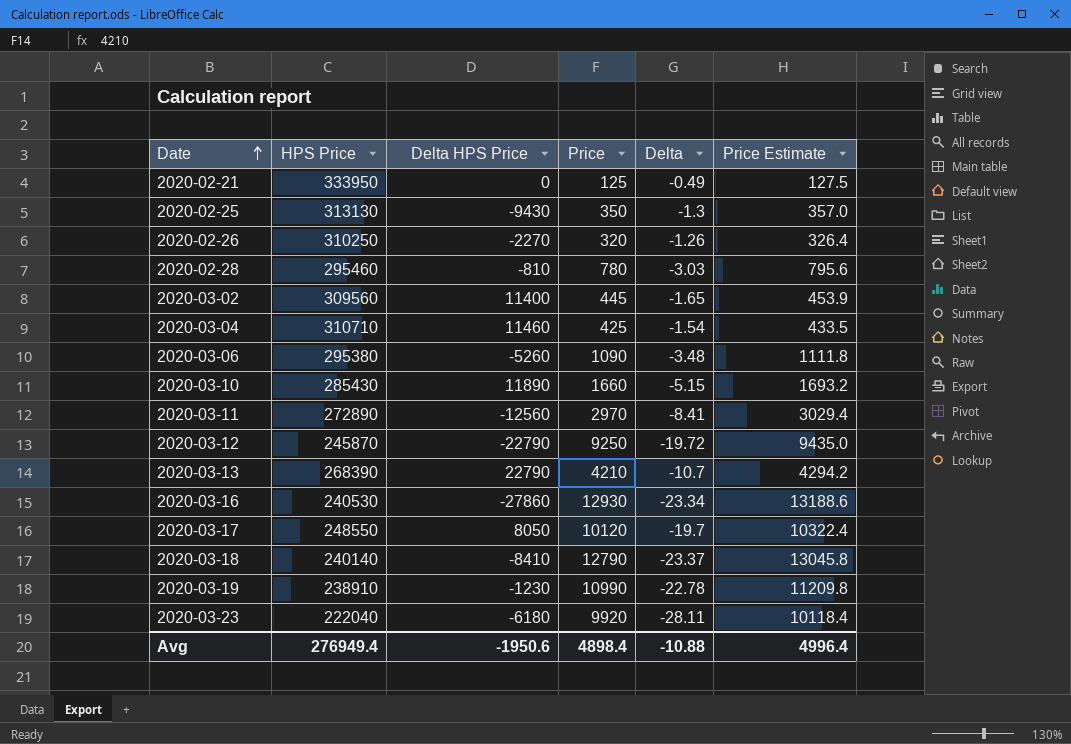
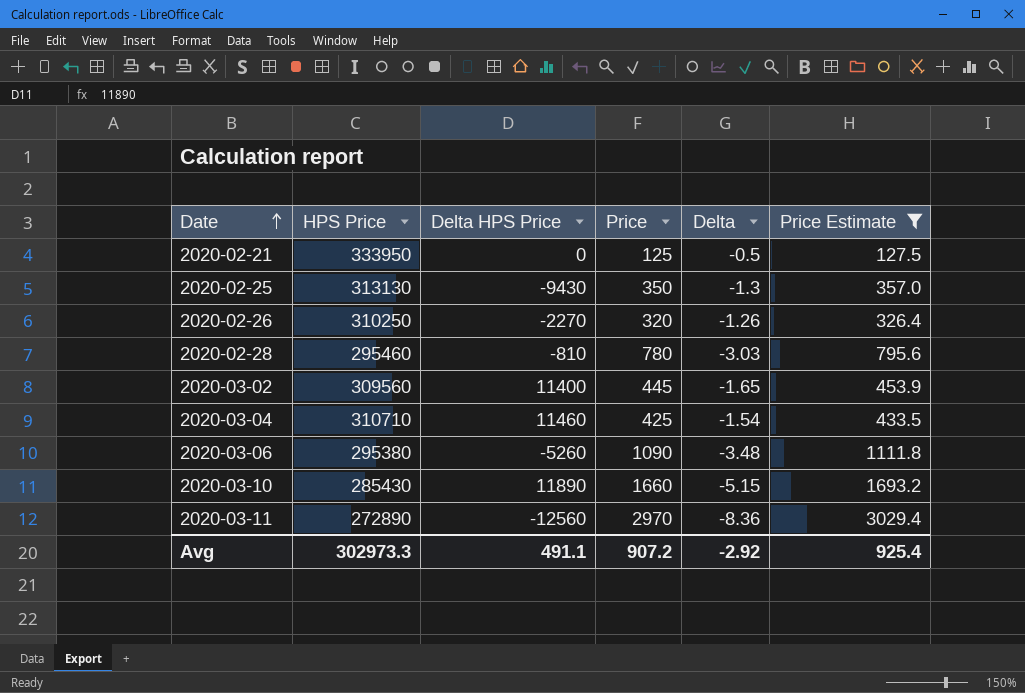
filter: none -> Price Estimate <= 3029.4
2020-02-21 | Delta: -0.49 -> -0.5
2020-03-11 | Delta: -8.41 -> -8.36
Avg | HPS Price: 276949.4 -> 302973.3
Avg | Delta HPS Price: -1950.6 -> 491.1
Avg | Price: 4898.4 -> 907.2
Avg | Delta: -10.88 -> -2.92
Avg | Price Estimate: 4996.4 -> 925.4

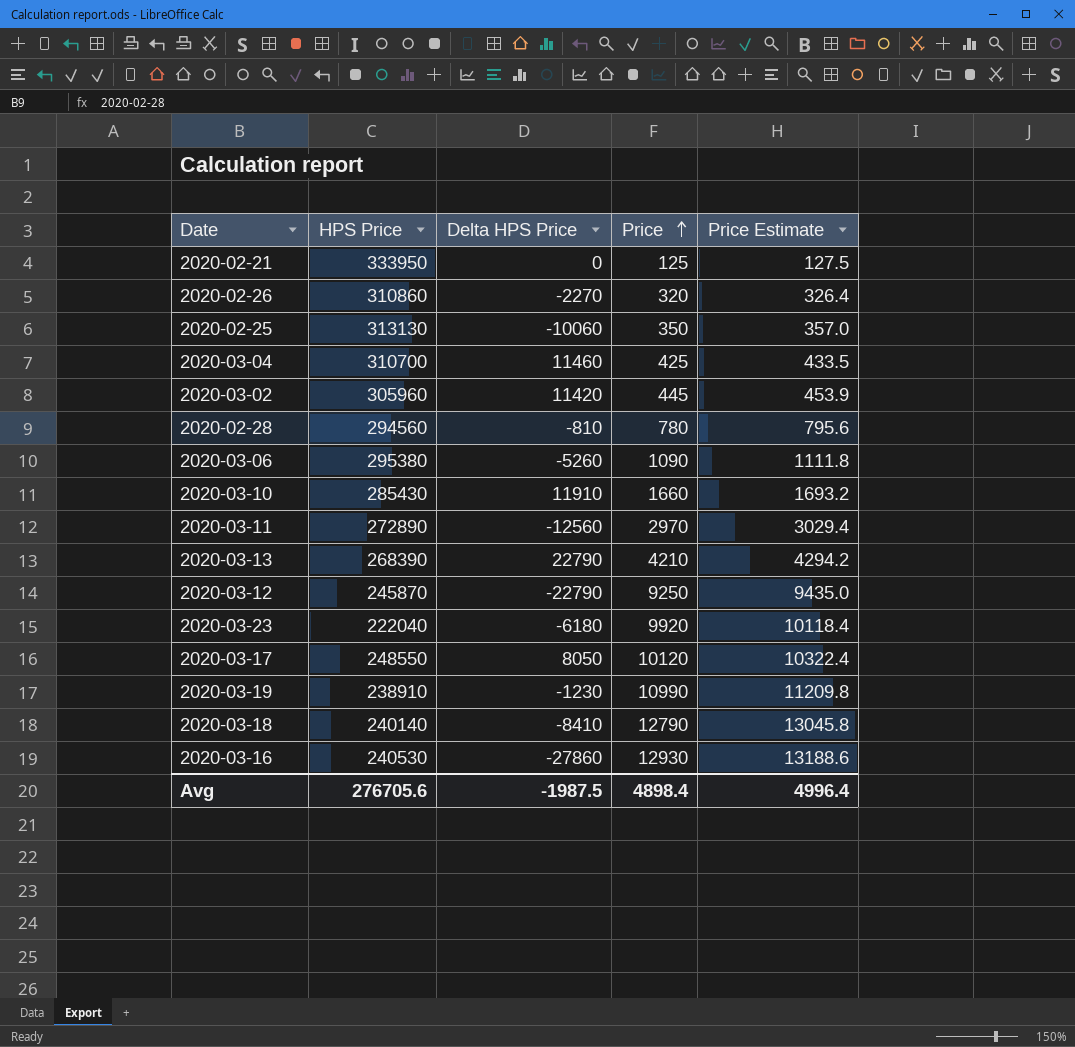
filter: Price Estimate <= 3029.4 -> none
row order: Date ascending -> Price ascending
column Delta | position: 5 -> none
2020-02-26 | HPS Price: 310250 -> 310860
2020-02-25 | Delta HPS Price: -9430 -> -10060
2020-03-04 | HPS Price: 310710 -> 310700
2020-03-02 | HPS Price: 309560 -> 305960
2020-03-02 | Delta HPS Price: 11400 -> 11420
2020-02-28 | HPS Price: 295460 -> 294560
2020-03-10 | Delta HPS Price: 11890 -> 11910
Avg | HPS Price: 302973.3 -> 276705.6
Avg | Delta HPS Price: 491.1 -> -1987.5
Avg | Price: 907.2 -> 4898.4
Avg | Price Estimate: 925.4 -> 4996.4

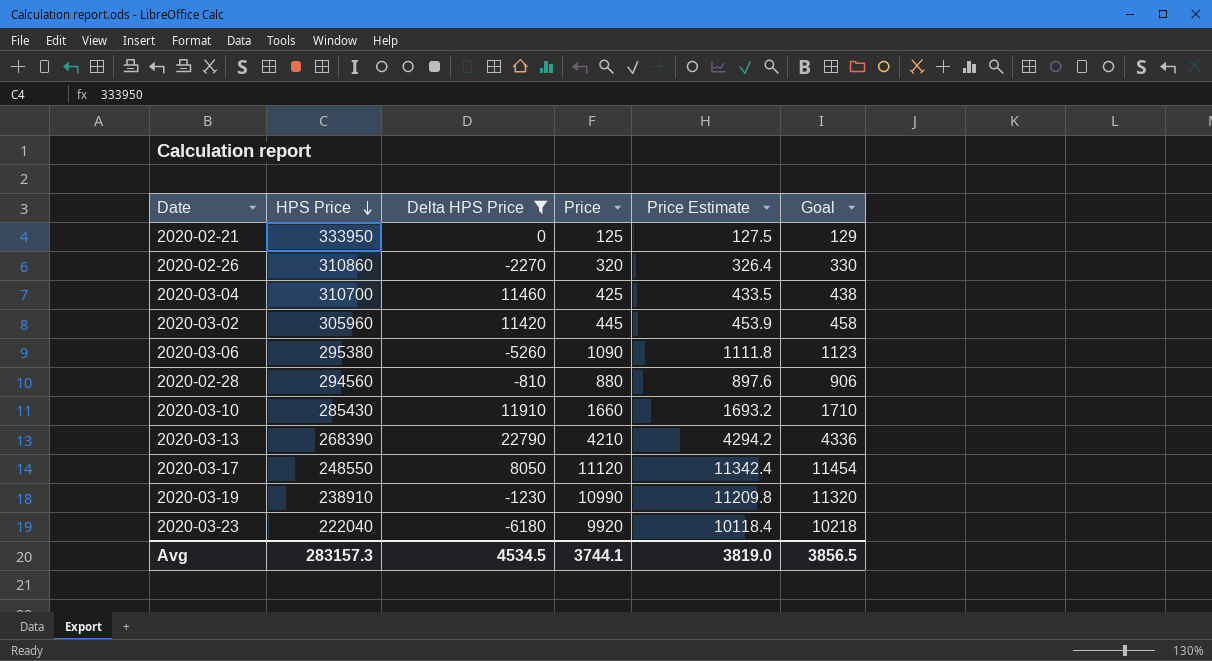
filter: none -> Delta HPS Price >= -6180
row order: Price ascending -> HPS Price descending
column Goal | formula: none -> [Price] * 1.03
2020-02-28 | Price: 780 -> 880
2020-02-28 | Price Estimate: 795.6 -> 897.6
2020-03-17 | Price: 10120 -> 11120
2020-03-17 | Price Estimate: 10322.4 -> 11342.4
Avg | HPS Price: 276705.6 -> 283157.3
Avg | Delta HPS Price: -1987.5 -> 4534.5
Avg | Price: 4898.4 -> 3744.1
Avg | Price Estimate: 4996.4 -> 3819.0

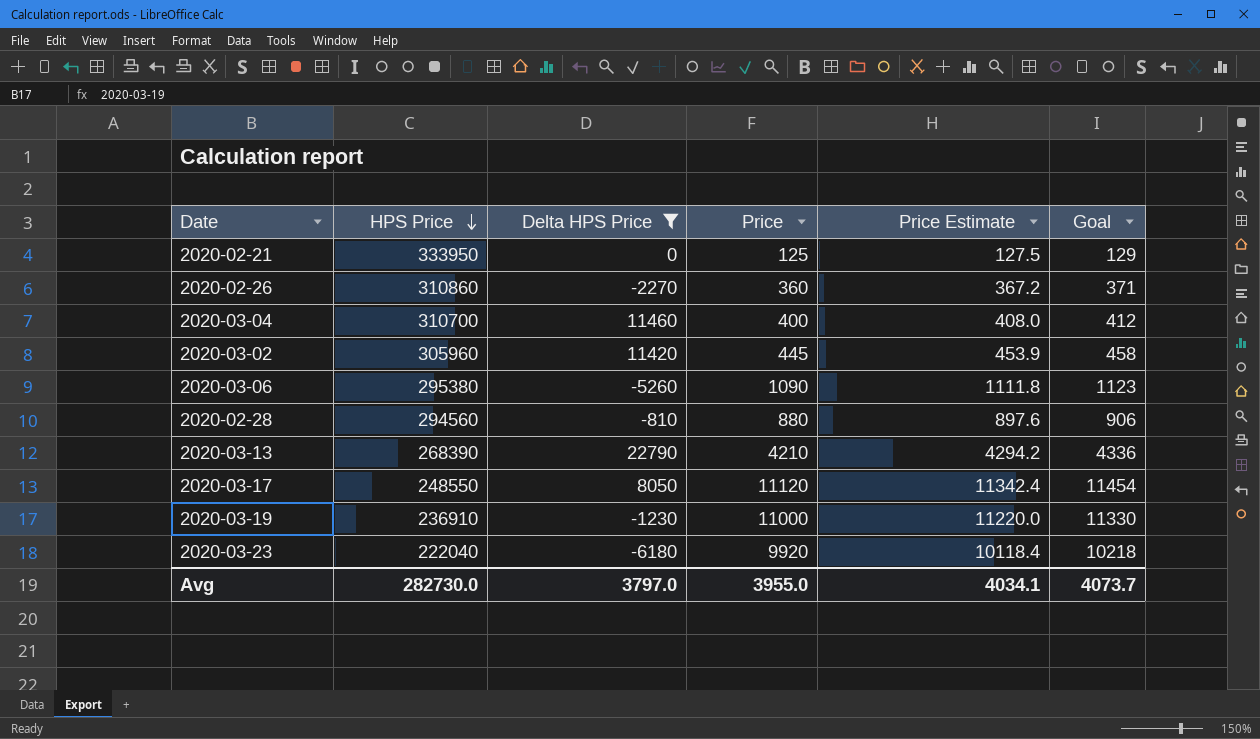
row 2020-03-10: 285430 | 11910 | 1660 | 1693.2 | 1710 -> none
2020-02-26 | Price: 320 -> 360
2020-02-26 | Price Estimate: 326.4 -> 367.2
2020-02-26 | Goal: 330 -> 371
2020-03-04 | Price: 425 -> 400
2020-03-04 | Price Estimate: 433.5 -> 408.0
2020-03-04 | Goal: 438 -> 412
2020-03-19 | HPS Price: 238910 -> 236910
2020-03-19 | Price: 10990 -> 11000
2020-03-19 | Price Estimate: 11209.8 -> 11220.0
2020-03-19 | Goal: 11320 -> 11330
Avg | HPS Price: 283157.3 -> 282730.0
Avg | Delta HPS Price: 4534.5 -> 3797.0
Avg | Price: 3744.1 -> 3955.0
Avg | Price Estimate: 3819.0 -> 4034.1
Avg | Goal: 3856.5 -> 4073.7

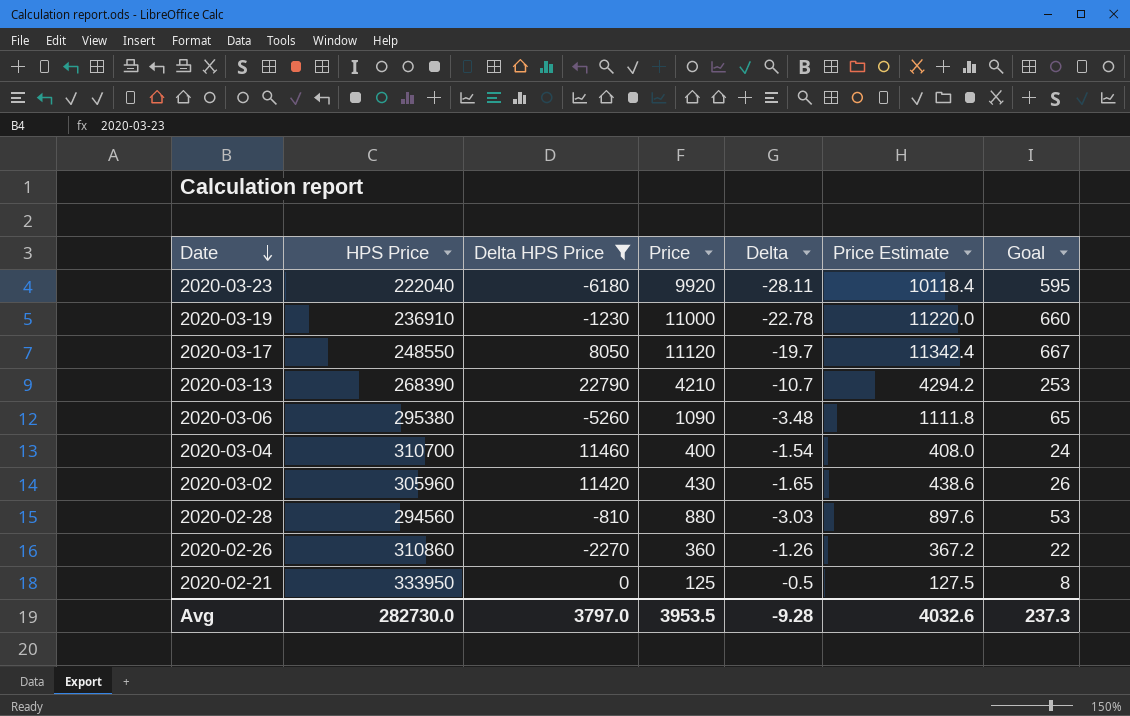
row order: HPS Price descending -> Date descending
column Delta | position: none -> 5
column Goal | formula: [Price] * 1.03 -> [Price] * 0.06
2020-03-02 | Price: 445 -> 430
2020-03-02 | Price Estimate: 453.9 -> 438.6
Avg | Price: 3955.0 -> 3953.5
Avg | Price Estimate: 4034.1 -> 4032.6
Avg | Goal: 4073.7 -> 237.3

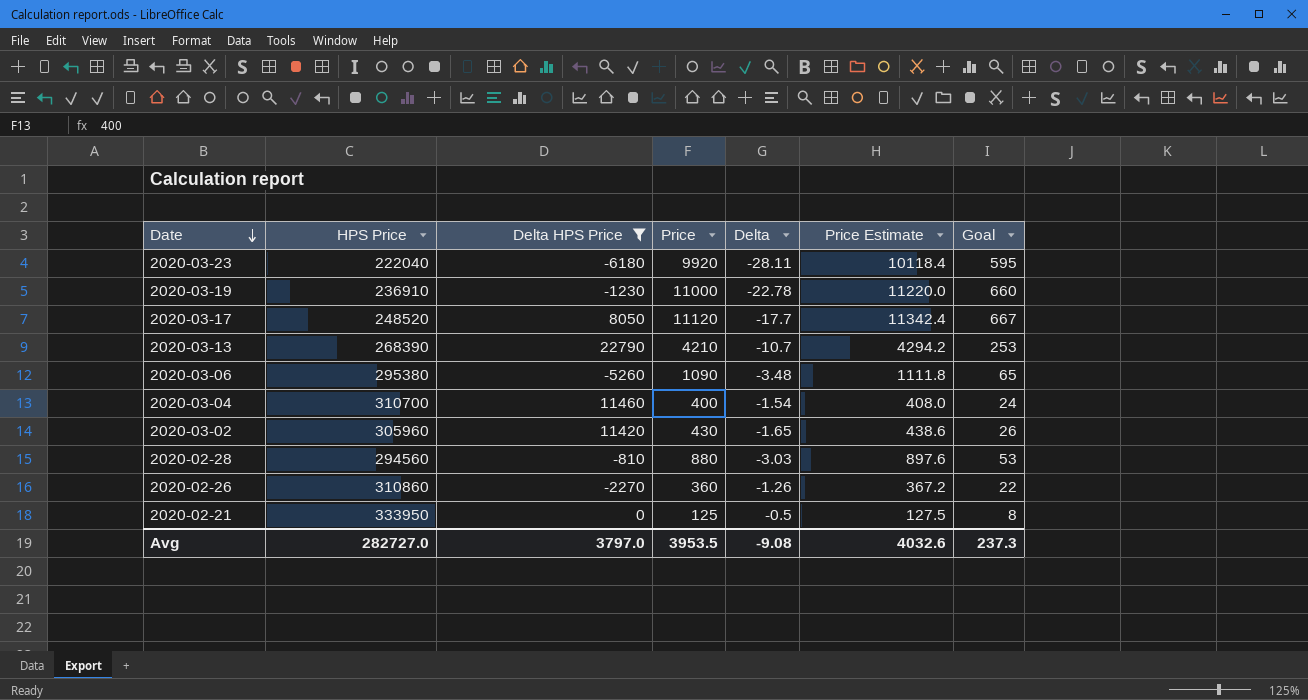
2020-03-17 | HPS Price: 248550 -> 248520
2020-03-17 | Delta: -19.7 -> -17.7
Avg | HPS Price: 282730.0 -> 282727.0
Avg | Delta: -9.28 -> -9.08

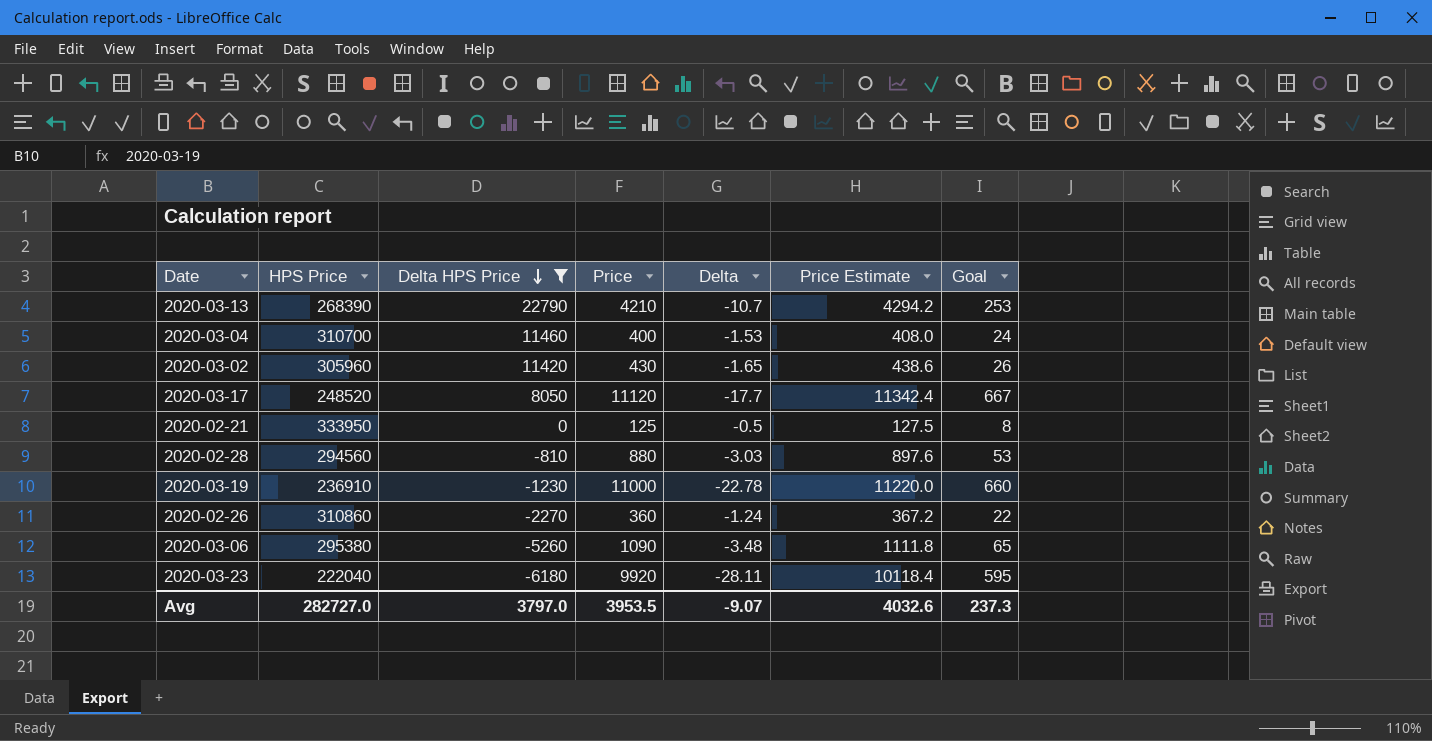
row order: Date descending -> Delta HPS Price descending
2020-03-04 | Delta: -1.54 -> -1.53
2020-02-26 | Delta: -1.26 -> -1.24
Avg | Delta: -9.08 -> -9.07

